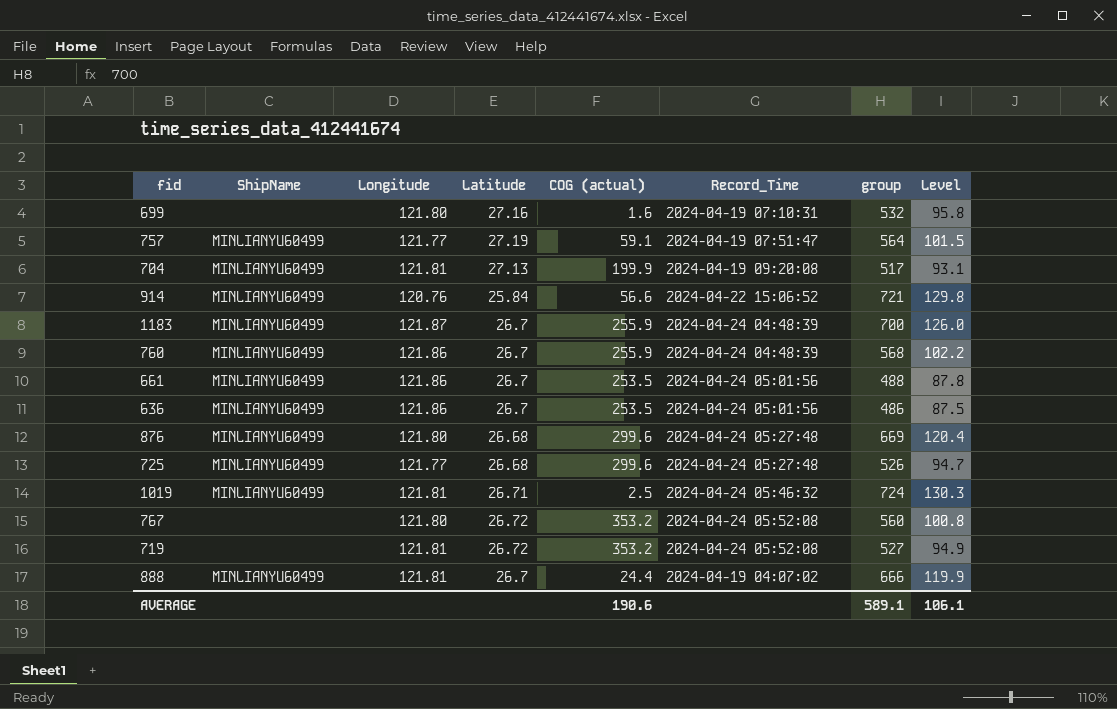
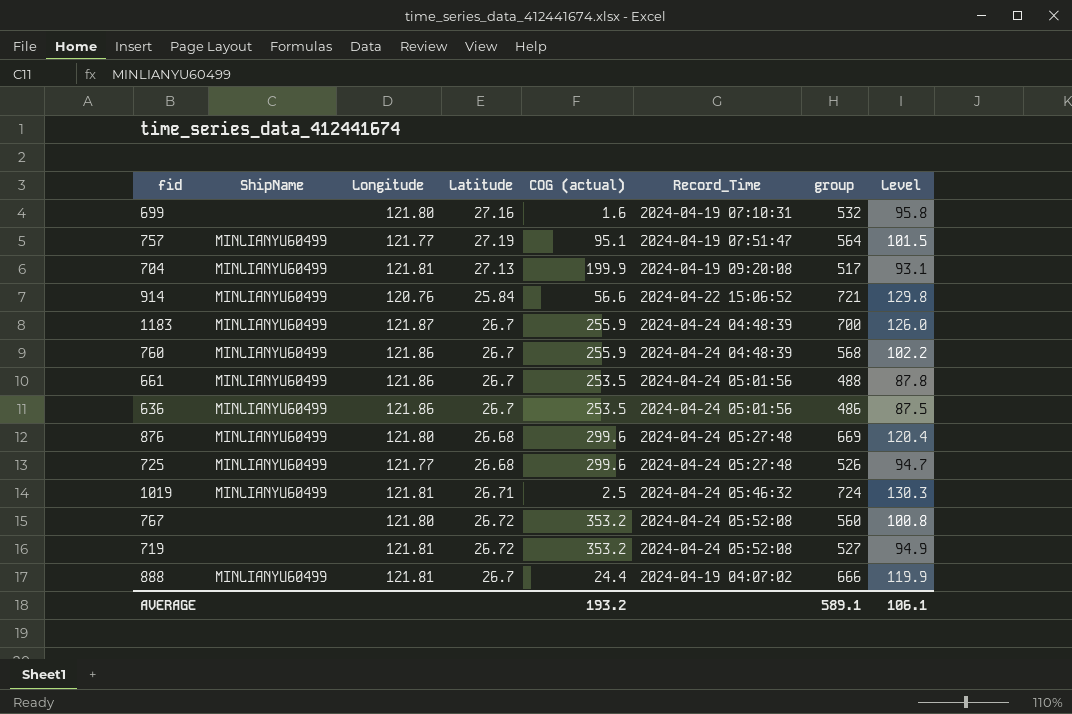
757 | COG (actual): 59.1 -> 95.1
AVERAGE | COG (actual): 190.6 -> 193.2

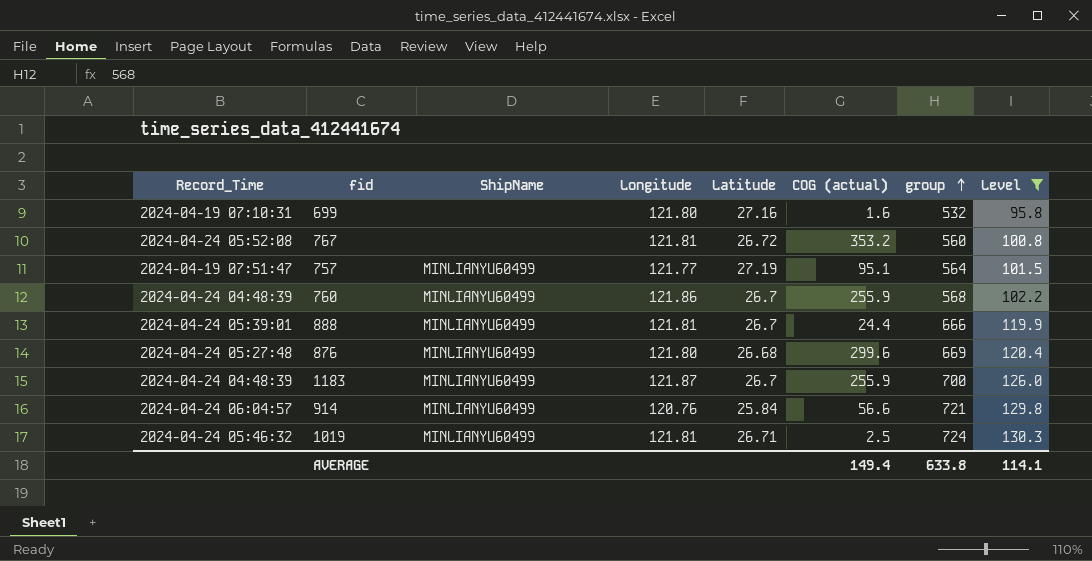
filter: none -> Level >= 95.8
row order: none -> group ascending
column Record_Time | position: 6 -> 1
767 | Longitude: 121.80 -> 121.81
888 | Record_Time: 2024-04-19 04:07:02 -> 2024-04-24 05:39:01
914 | Record_Time: 2024-04-22 15:06:52 -> 2024-04-24 06:04:57
AVERAGE | COG (actual): 193.2 -> 149.4
AVERAGE | group: 589.1 -> 633.8
AVERAGE | Level: 106.1 -> 114.1

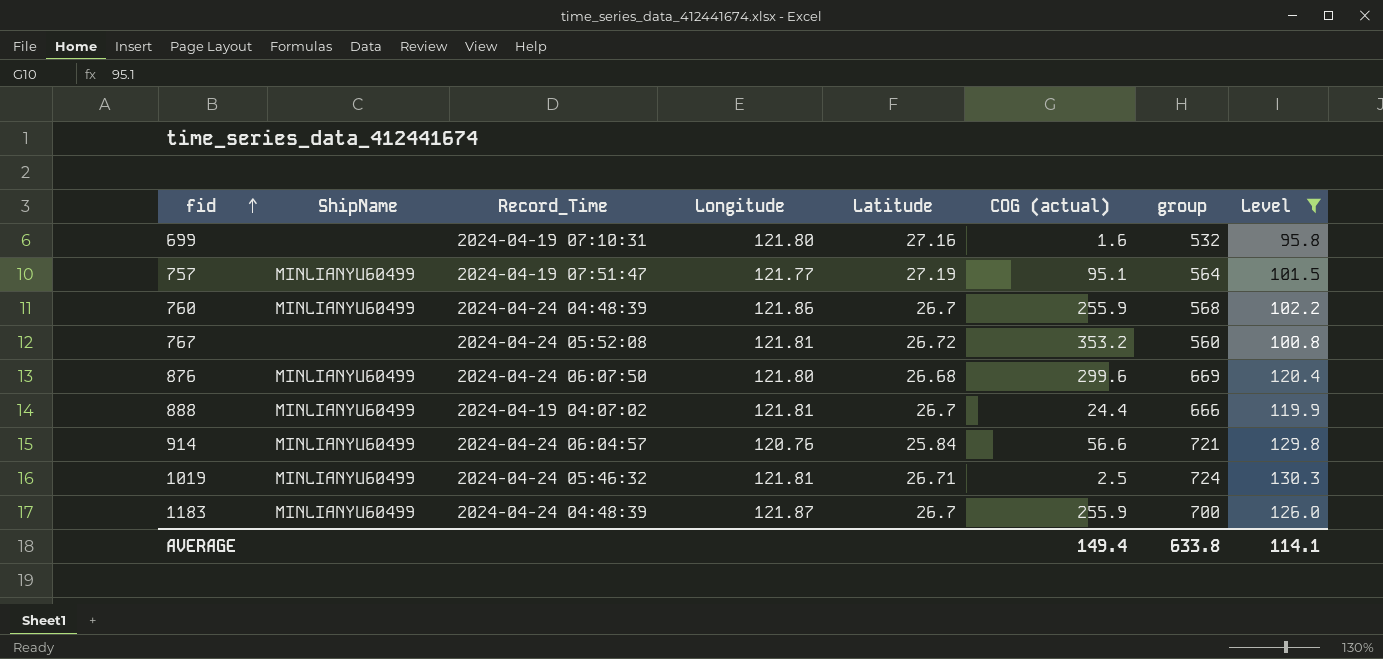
row order: group ascending -> fid ascending
column Record_Time | position: 1 -> 3
876 | Record_Time: 2024-04-24 05:27:48 -> 2024-04-24 06:07:50
888 | Record_Time: 2024-04-24 05:39:01 -> 2024-04-19 04:07:02

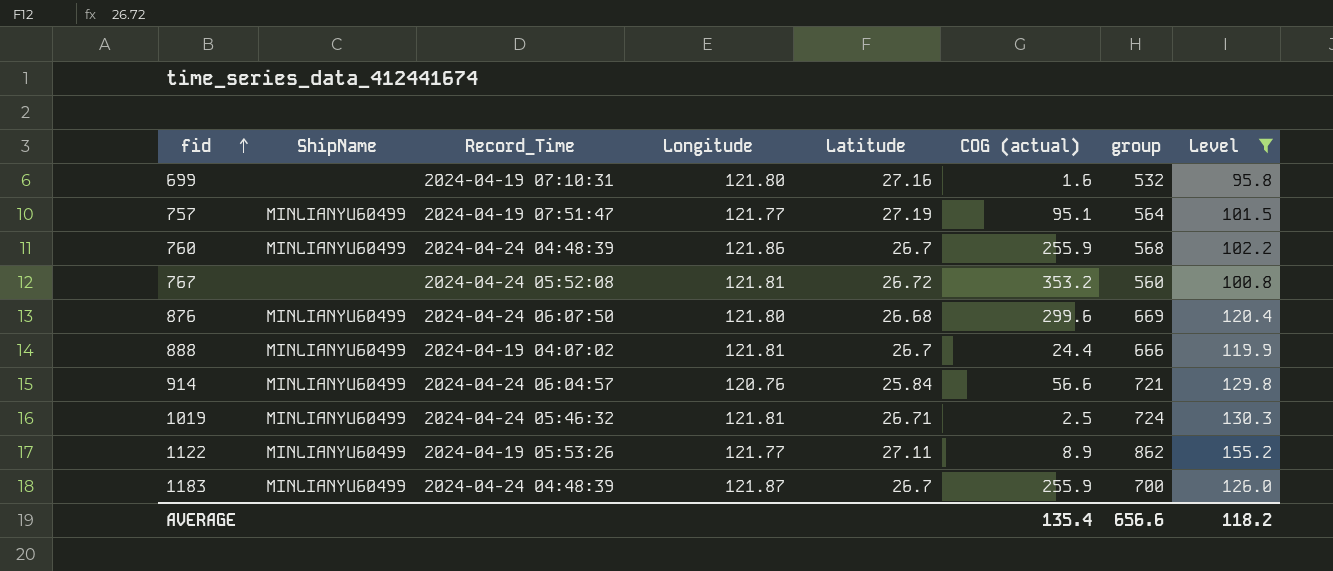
row 1122: none -> MINLIANYU60499 | 2024-04-19 05:53:26 | 121.77 | 27.11 | 8.9 | 862 | 155.2
AVERAGE | COG (actual): 149.4 -> 135.4
AVERAGE | group: 633.8 -> 656.6
AVERAGE | Level: 114.1 -> 118.2

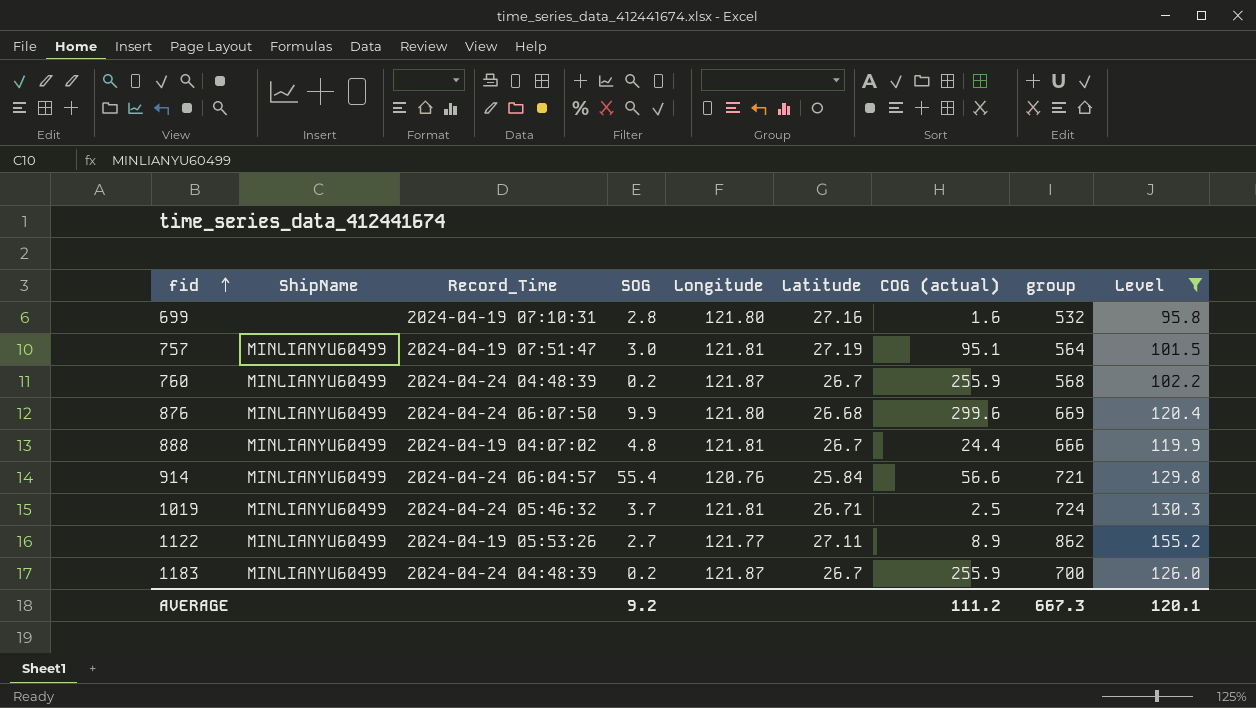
column SOG | position: none -> 4
row 767: none | 2024-04-24 05:52:08 | 121.81 | 26.72 | 353.2 | 560 | 100.8 -> none
757 | Longitude: 121.77 -> 121.81
760 | Longitude: 121.86 -> 121.87
AVERAGE | COG (actual): 135.4 -> 111.2
AVERAGE | group: 656.6 -> 667.3
AVERAGE | Level: 118.2 -> 120.1

